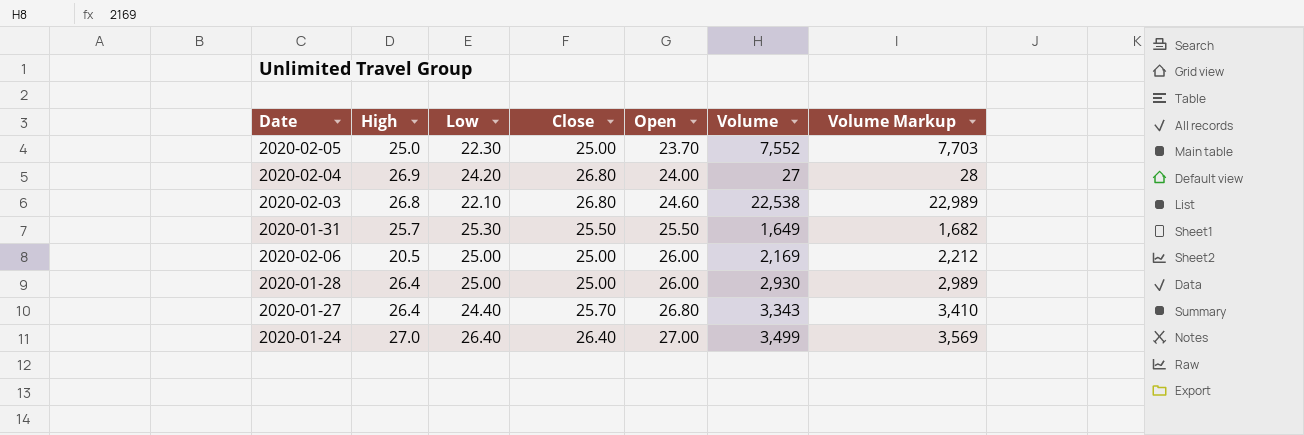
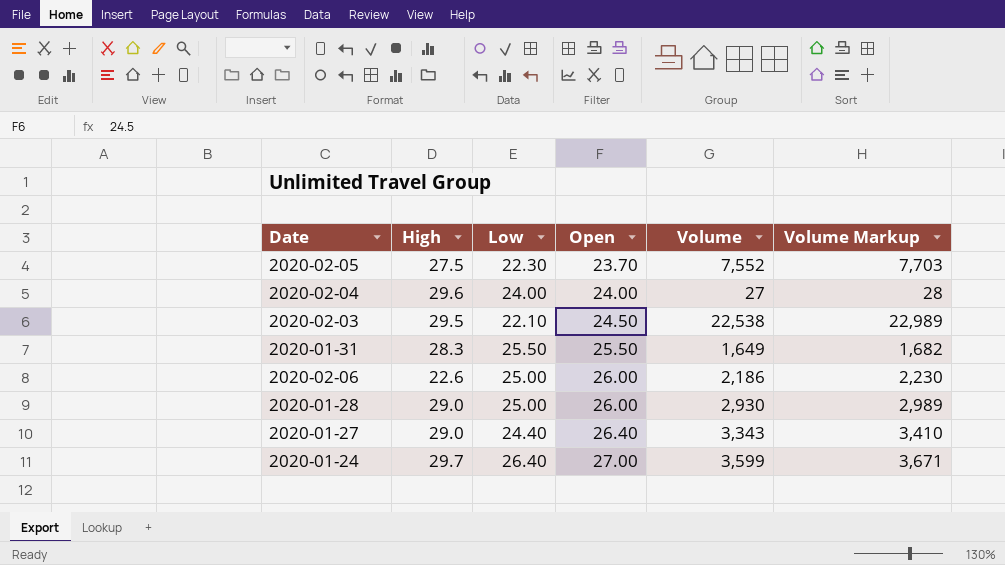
column Close | position: 4 -> none
2020-02-05 | High: 25.0 -> 27.5
2020-02-04 | High: 26.9 -> 29.6
2020-02-04 | Low: 24.20 -> 24.00
2020-02-03 | High: 26.8 -> 29.5
2020-02-03 | Open: 24.60 -> 24.50
2020-01-31 | High: 25.7 -> 28.3
2020-01-31 | Low: 25.30 -> 25.50
2020-02-06 | High: 20.5 -> 22.6
2020-02-06 | Volume: 2,169 -> 2,186
2020-02-06 | Volume Markup: 2,212 -> 2,230
2020-01-28 | High: 26.4 -> 29.0
2020-01-27 | High: 26.4 -> 29.0
2020-01-27 | Open: 26.80 -> 26.40
2020-01-24 | High: 27.0 -> 29.7
2020-01-24 | Volume: 3,499 -> 3,599
2020-01-24 | Volume Markup: 3,569 -> 3,671

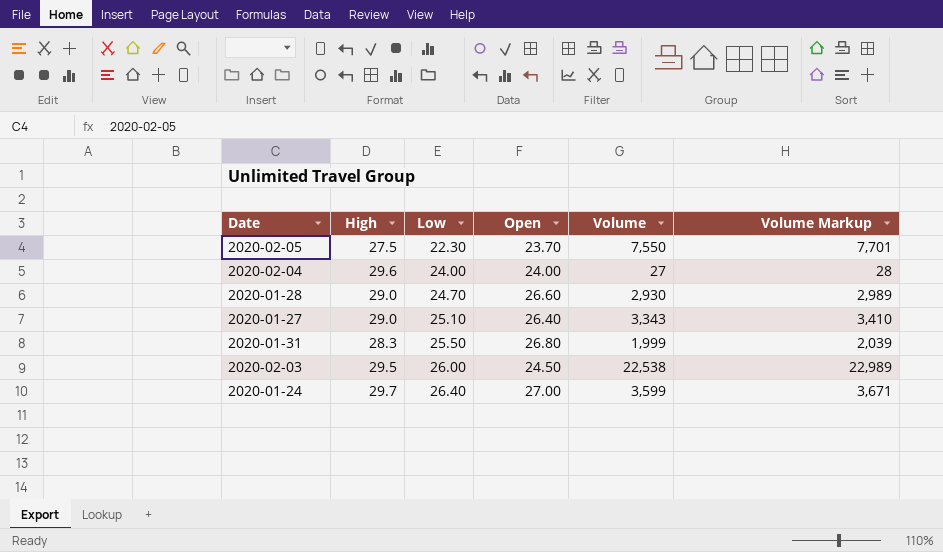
row order: Open ascending -> Low ascending
row 2020-02-06: 22.6 | 25.00 | 26.00 | 2,186 | 2,230 -> none
2020-02-05 | Volume: 7,552 -> 7,550
2020-02-05 | Volume Markup: 7,703 -> 7,701
2020-01-28 | Low: 25.00 -> 24.70
2020-01-28 | Open: 26.00 -> 26.60
2020-01-27 | Low: 24.40 -> 25.10
2020-01-31 | Open: 25.50 -> 26.80
2020-01-31 | Volume: 1,649 -> 1,999
2020-01-31 | Volume Markup: 1,682 -> 2,039
2020-02-03 | Low: 22.10 -> 26.00

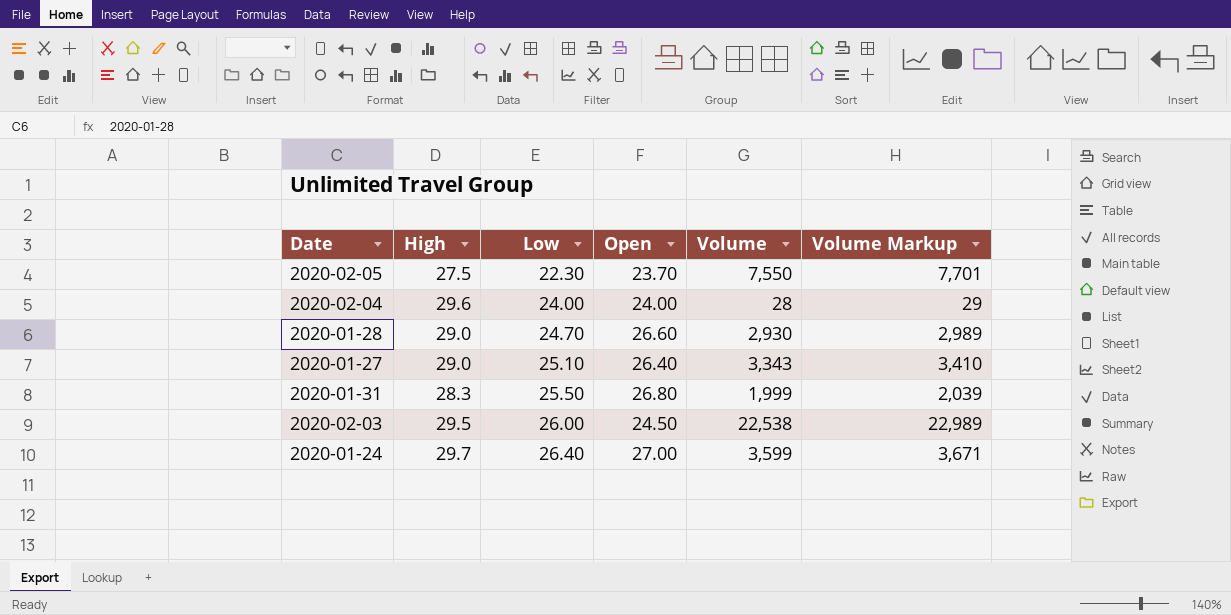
2020-02-04 | Volume: 27 -> 28
2020-02-04 | Volume Markup: 28 -> 29

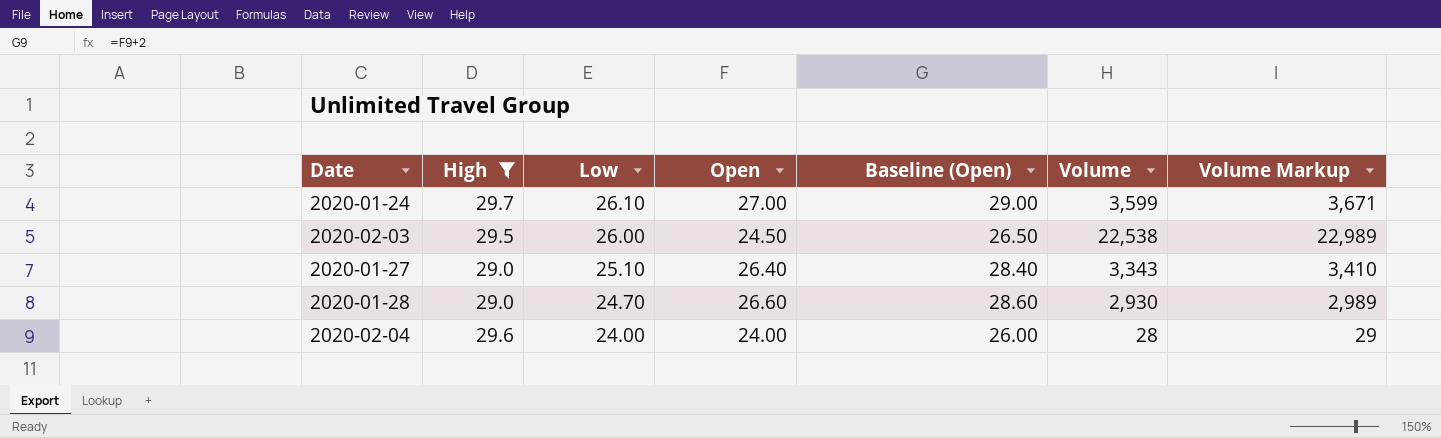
filter: none -> High >= 29.0
row order: Low ascending -> Low descending
column Baseline (Open) | formula: none -> [Open] + 2
2020-01-24 | Low: 26.40 -> 26.10

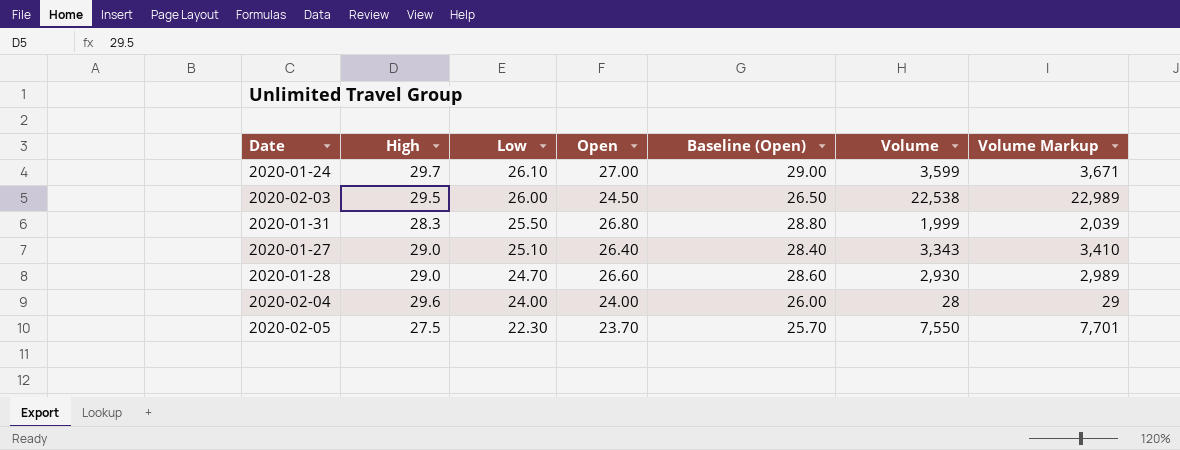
filter: High >= 29.0 -> none

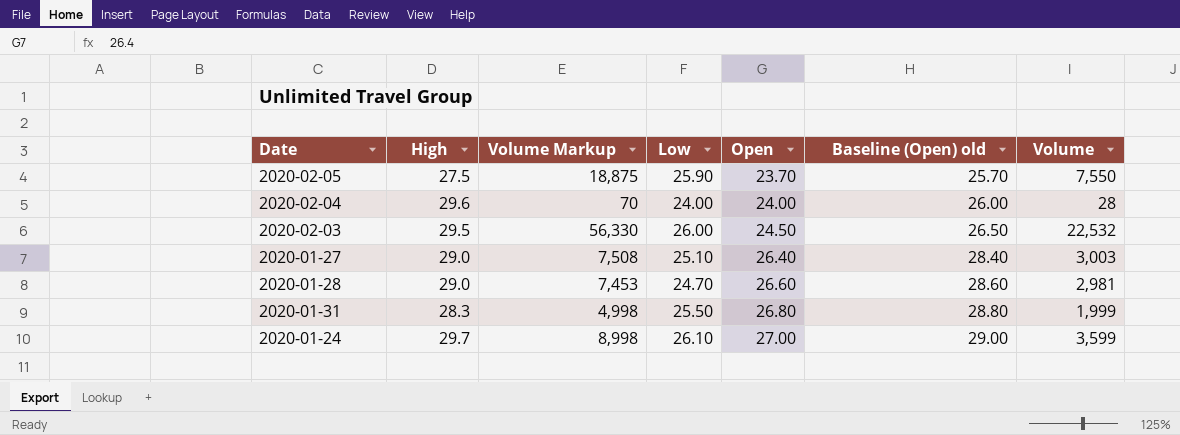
row order: Low descending -> Open ascending
column Volume Markup | formula: [Volume] * 1.02 -> [Volume] * 2.5
column Volume Markup | position: 7 -> 3
column name: Baseline (Open) -> Baseline (Open) old
2020-02-05 | Low: 22.30 -> 25.90
2020-02-03 | Volume: 22,538 -> 22,532
2020-01-27 | Volume: 3,343 -> 3,003
2020-01-28 | Volume: 2,930 -> 2,981

